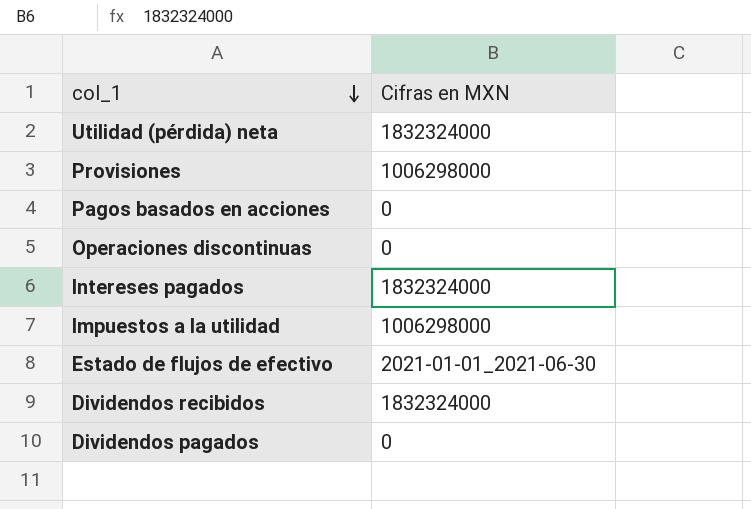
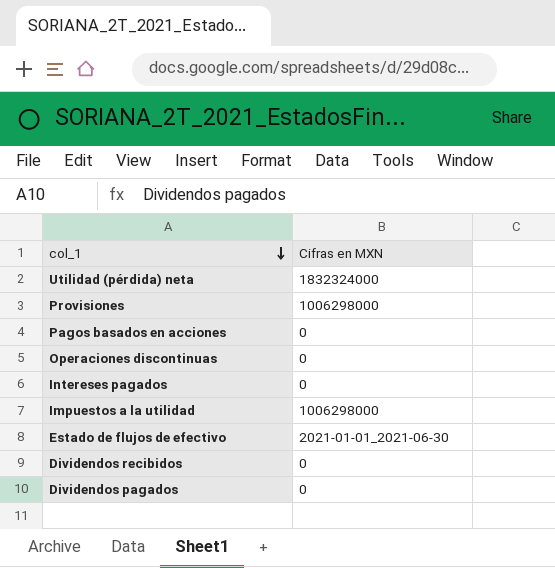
Intereses pagados | Cifras en MXN: 1832324000 -> 0
Dividendos recibidos | Cifras en MXN: 1832324000 -> 0

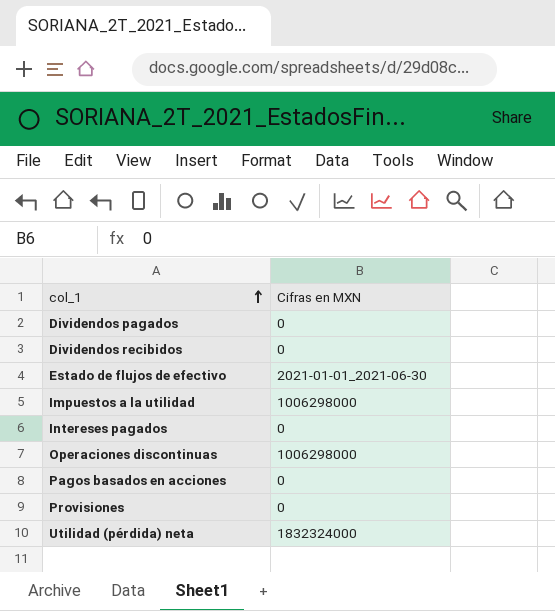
row order: col_1 descending -> col_1 ascending
Operaciones discontinuas | Cifras en MXN: 0 -> 1006298000
Provisiones | Cifras en MXN: 1006298000 -> 0

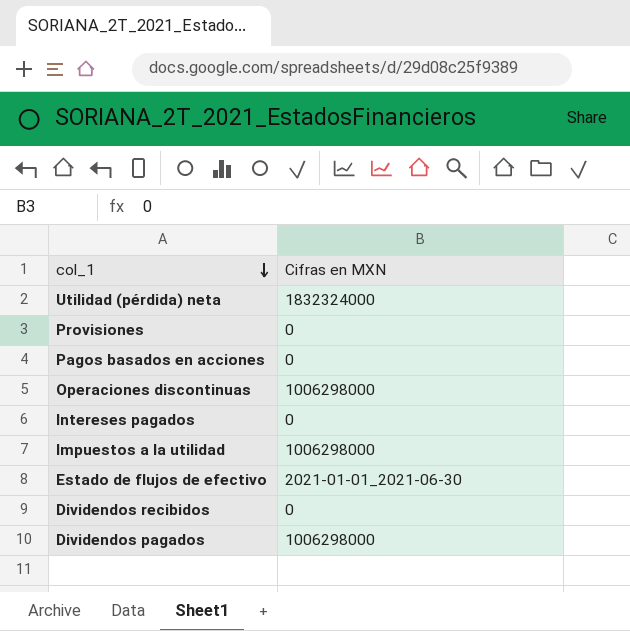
row order: col_1 ascending -> col_1 descending
Dividendos pagados | Cifras en MXN: 0 -> 1006298000

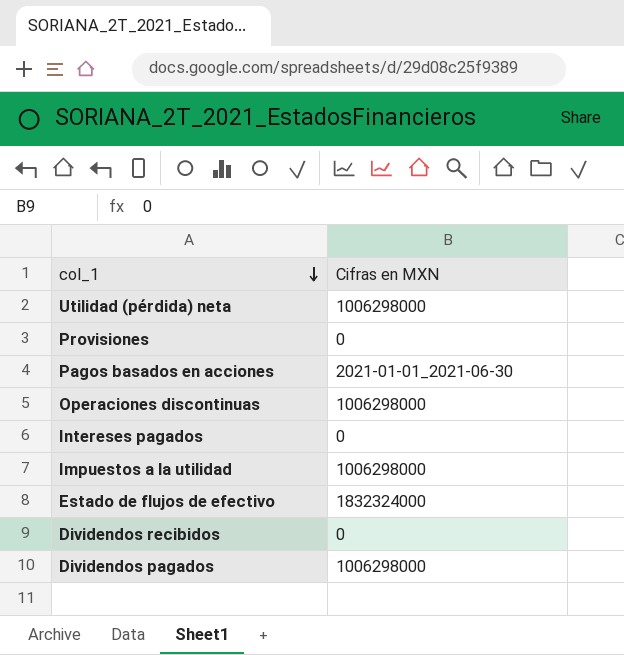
Utilidad (pérdida) neta | Cifras en MXN: 1832324000 -> 1006298000
Pagos basados en acciones | Cifras en MXN: 0 -> 2021-01-01_2021-06-30
Estado de flujos de efectivo | Cifras en MXN: 2021-01-01_2021-06-30 -> 1832324000

